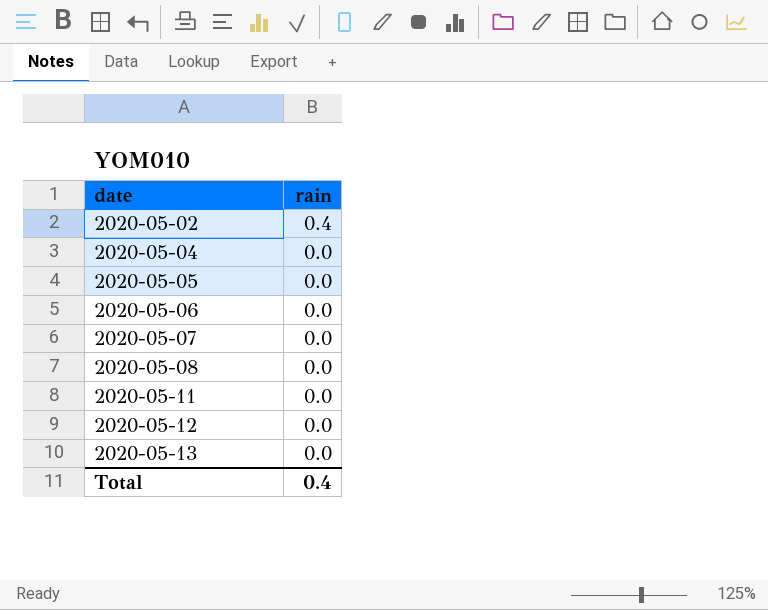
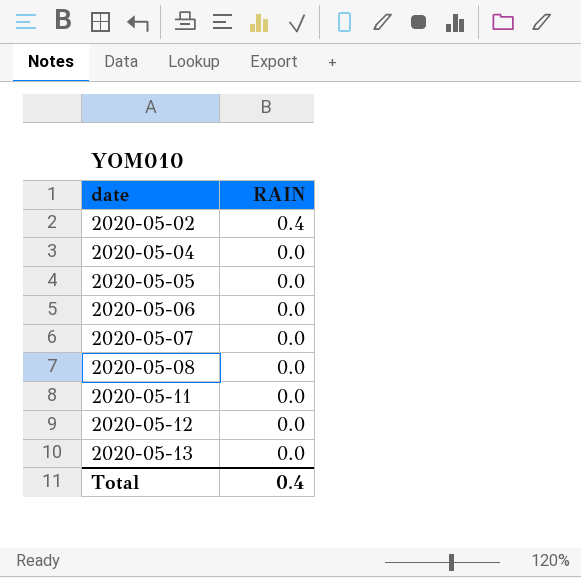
column name: rain -> RAIN

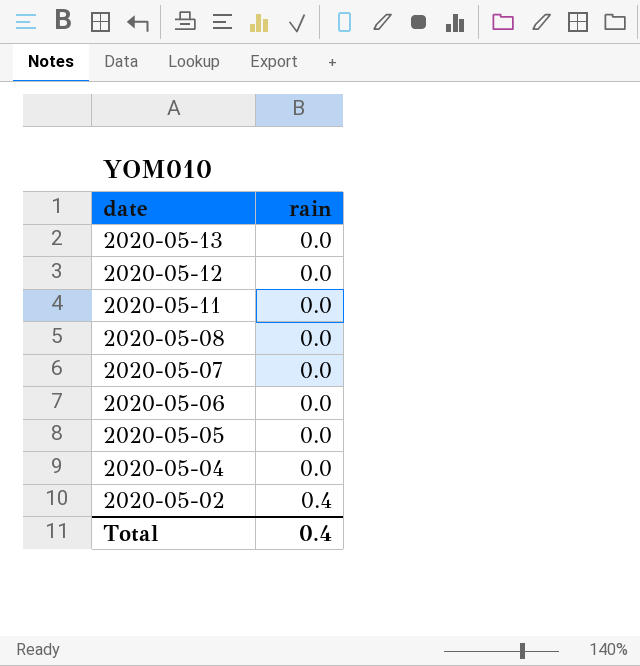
row order: date ascending -> date descending
column name: RAIN -> rain

